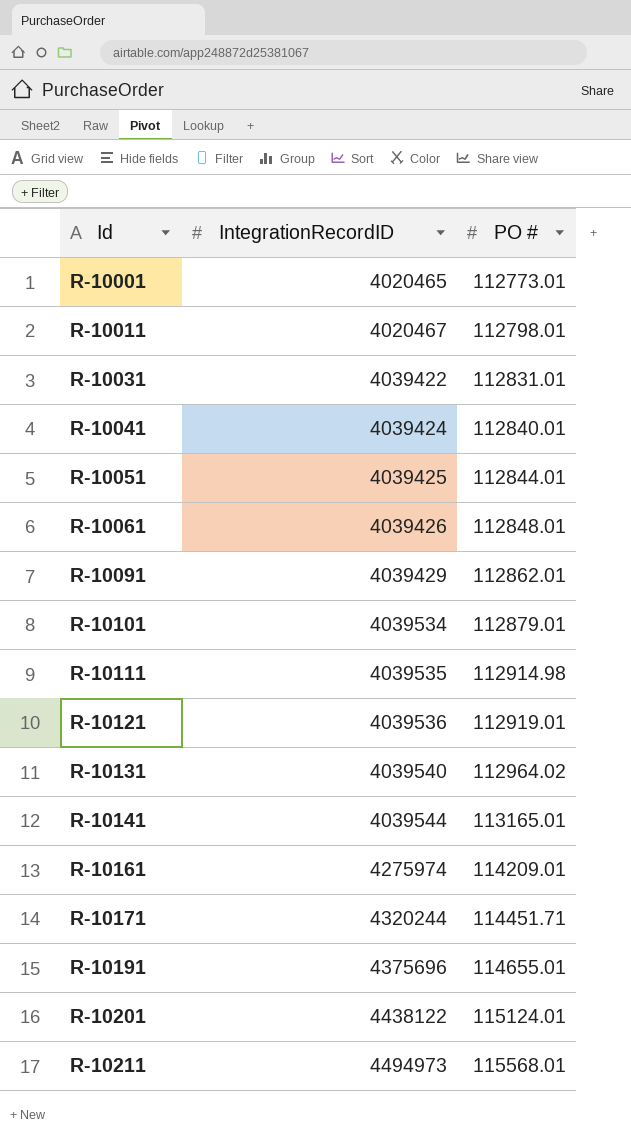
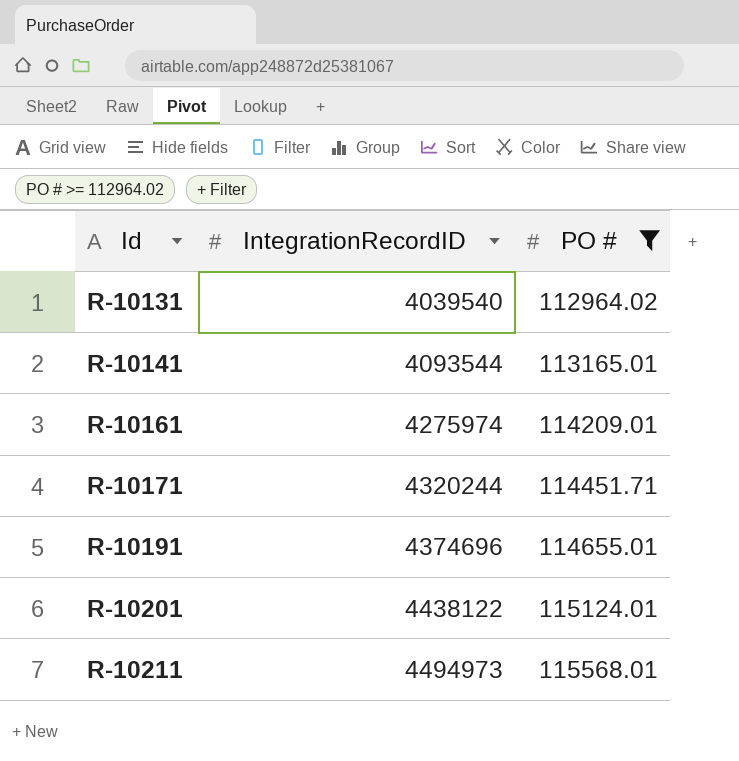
filter: none -> PO # >= 112964.02
R-10141 | IntegrationRecordID: 4039544 -> 4093544
R-10191 | IntegrationRecordID: 4375696 -> 4374696

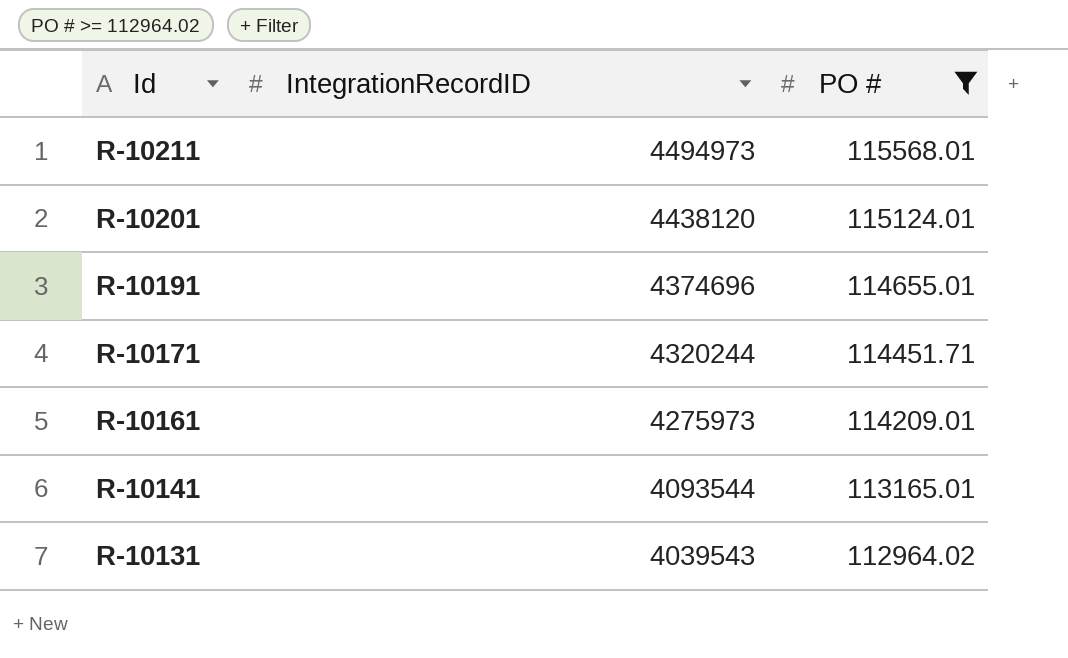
row order: Id ascending -> Id descending
R-10201 | IntegrationRecordID: 4438122 -> 4438120
R-10161 | IntegrationRecordID: 4275974 -> 4275973
R-10131 | IntegrationRecordID: 4039540 -> 4039543

